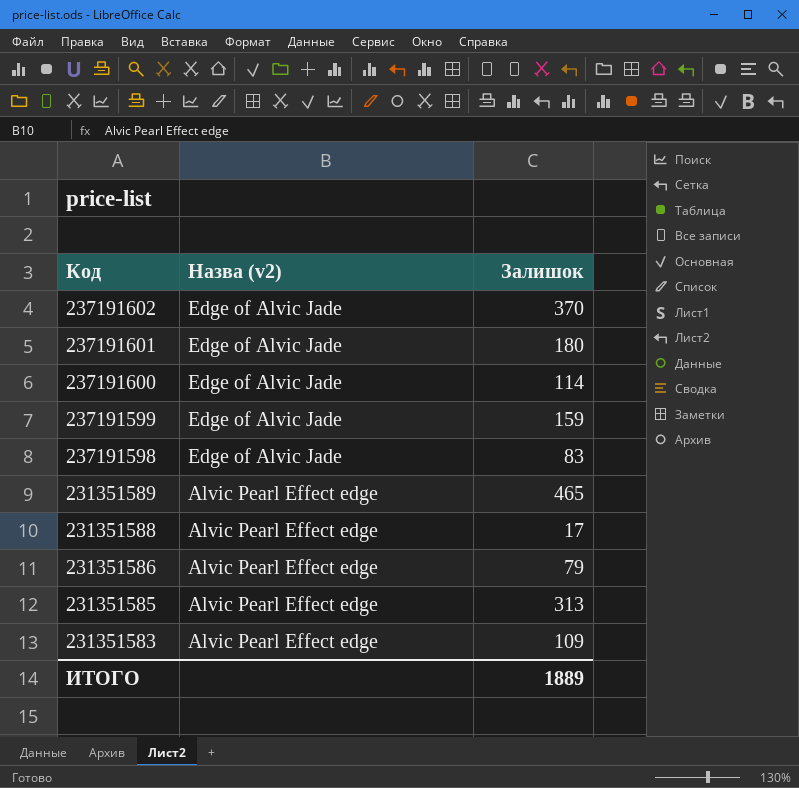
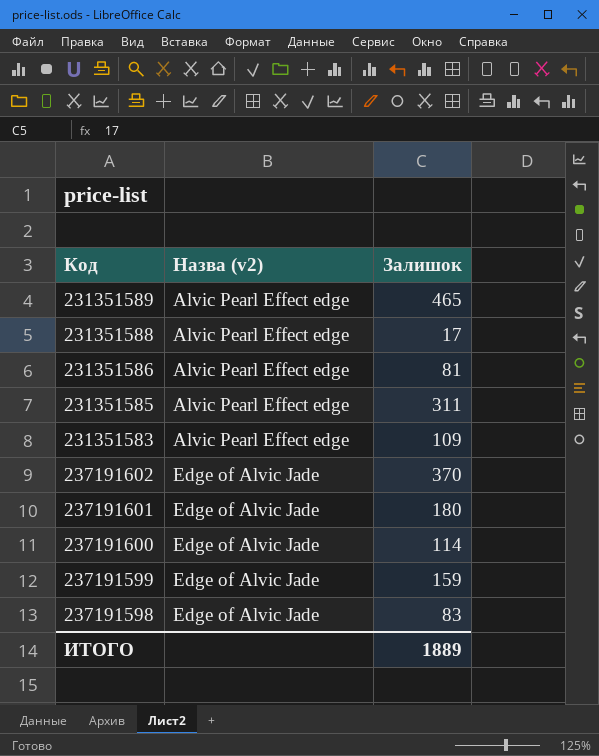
row order: Код descending -> Назва (v2) ascending
231351586 | Залишок: 79 -> 81
231351585 | Залишок: 313 -> 311

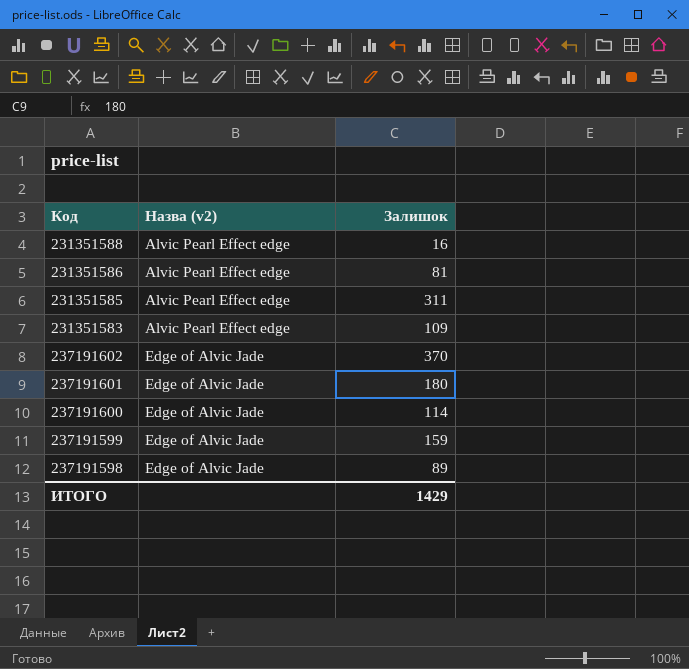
row 231351589: Alvic Pearl Effect edge | 465 -> none
231351588 | Залишок: 17 -> 16
237191598 | Залишок: 83 -> 89
ИТОГО | Залишок: 1889 -> 1429

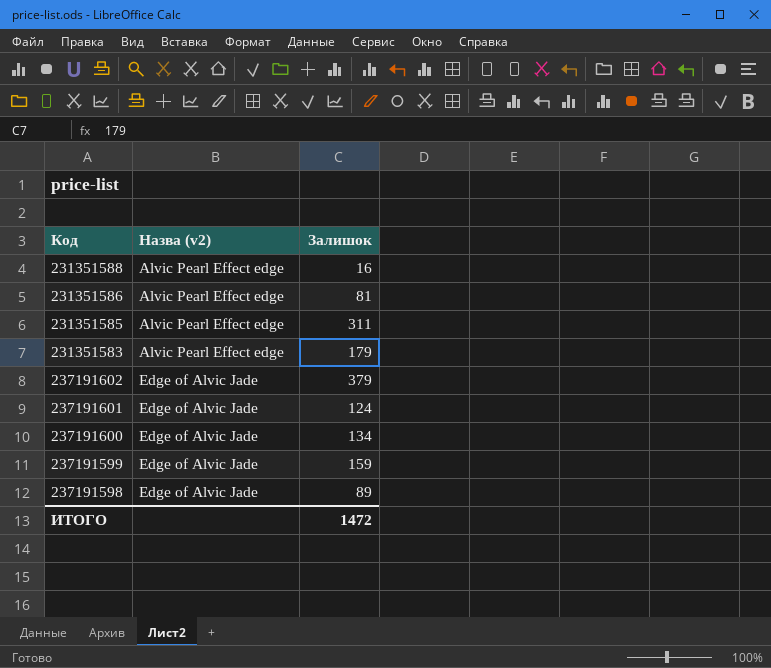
231351583 | Залишок: 109 -> 179
237191602 | Залишок: 370 -> 379
237191601 | Залишок: 180 -> 124
237191600 | Залишок: 114 -> 134
ИТОГО | Залишок: 1429 -> 1472

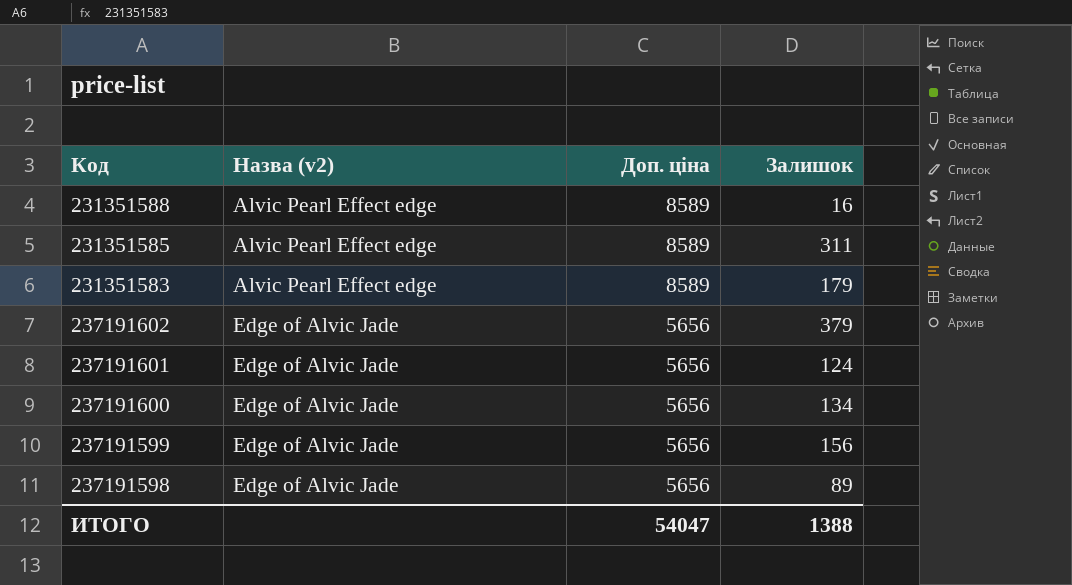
column Доп. ціна | position: none -> 3
row 231351586: Alvic Pearl Effect edge | 81 -> none
237191599 | Залишок: 159 -> 156
ИТОГО | Залишок: 1472 -> 1388

